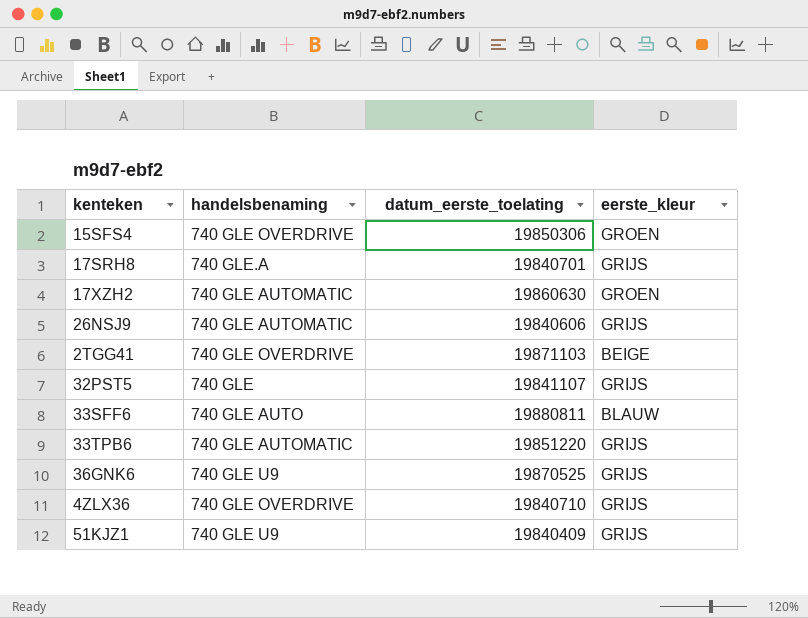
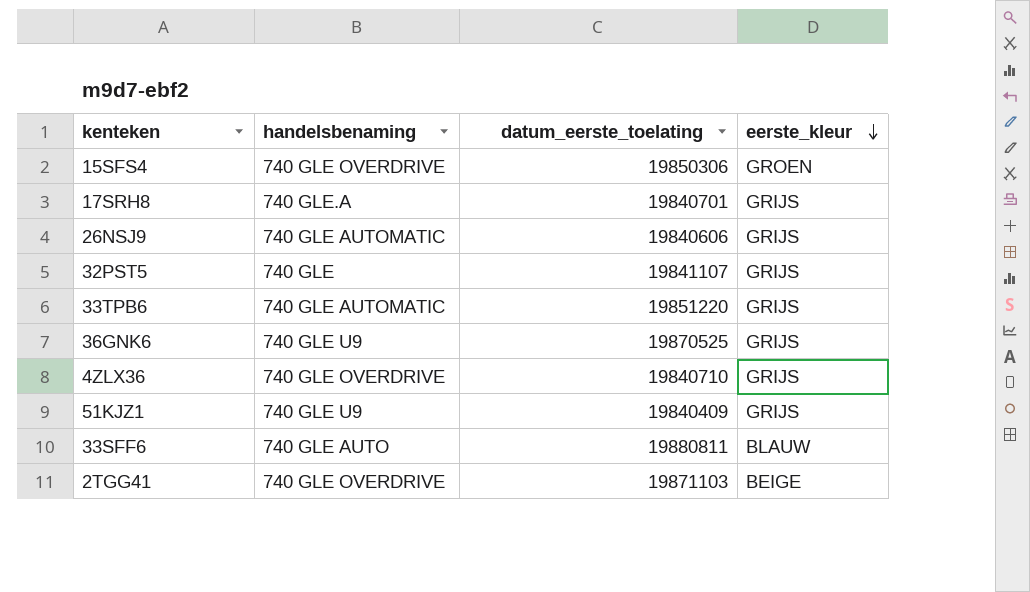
row order: none -> eerste_kleur descending
row 17XZH2: 740 GLE AUTOMATIC | 19860630 | GROEN -> none

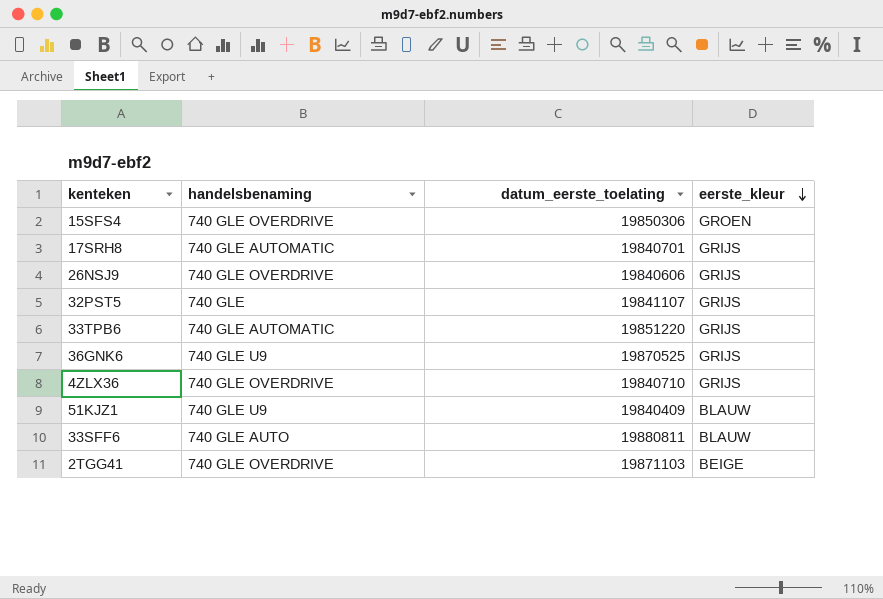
17SRH8 | handelsbenaming: 740 GLE.A -> 740 GLE AUTOMATIC
26NSJ9 | handelsbenaming: 740 GLE AUTOMATIC -> 740 GLE OVERDRIVE
51KJZ1 | eerste_kleur: GRIJS -> BLAUW

